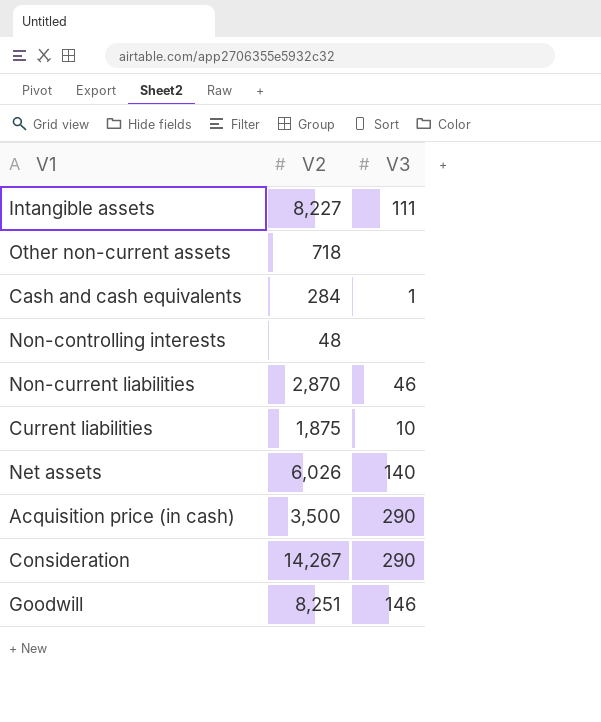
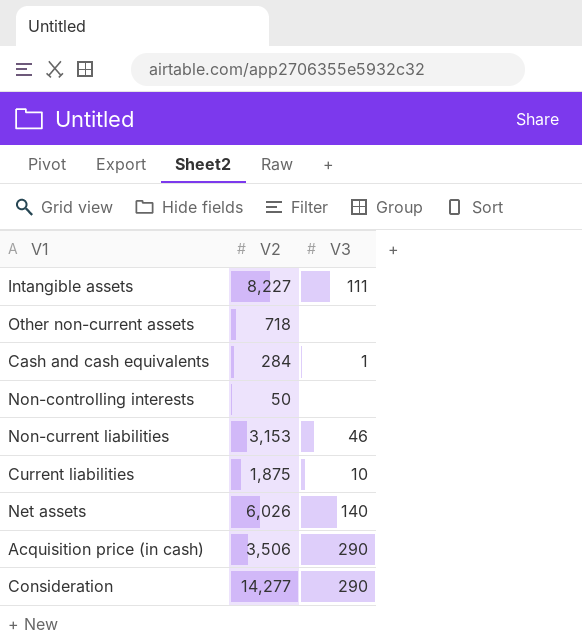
row Goodwill: 8,251 | 146 -> none
Non-controlling interests | V2: 48 -> 50
Non-current liabilities | V2: 2,870 -> 3,153
Acquisition price (in cash) | V2: 3,500 -> 3,506
Consideration | V2: 14,267 -> 14,277

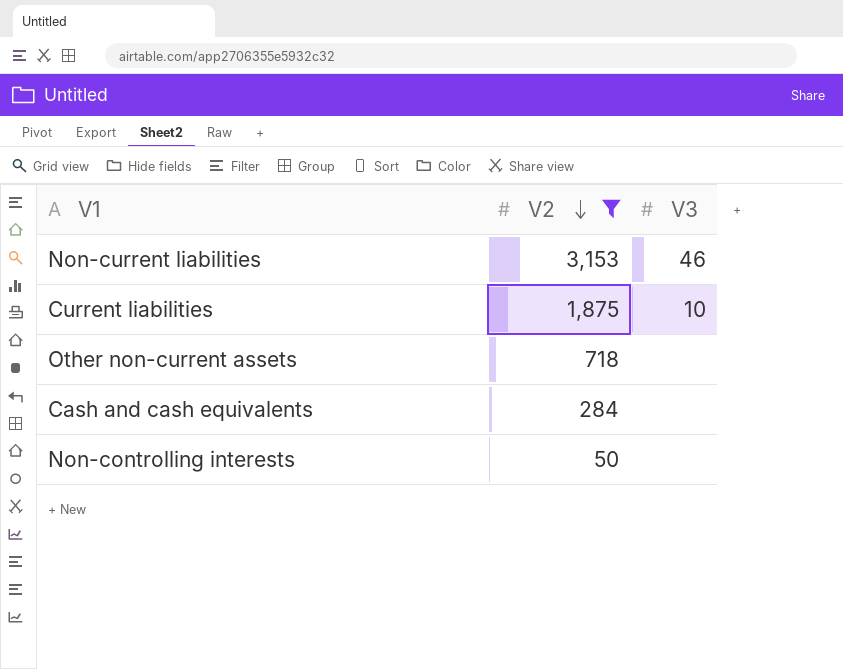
filter: none -> V2 <= 3,153
row order: none -> V2 descending
Cash and cash equivalents | V3: 1 -> none

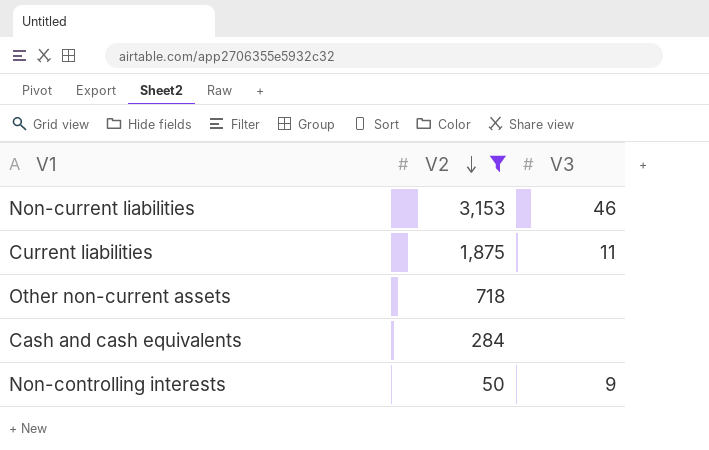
Current liabilities | V3: 10 -> 11
Non-controlling interests | V3: none -> 9

